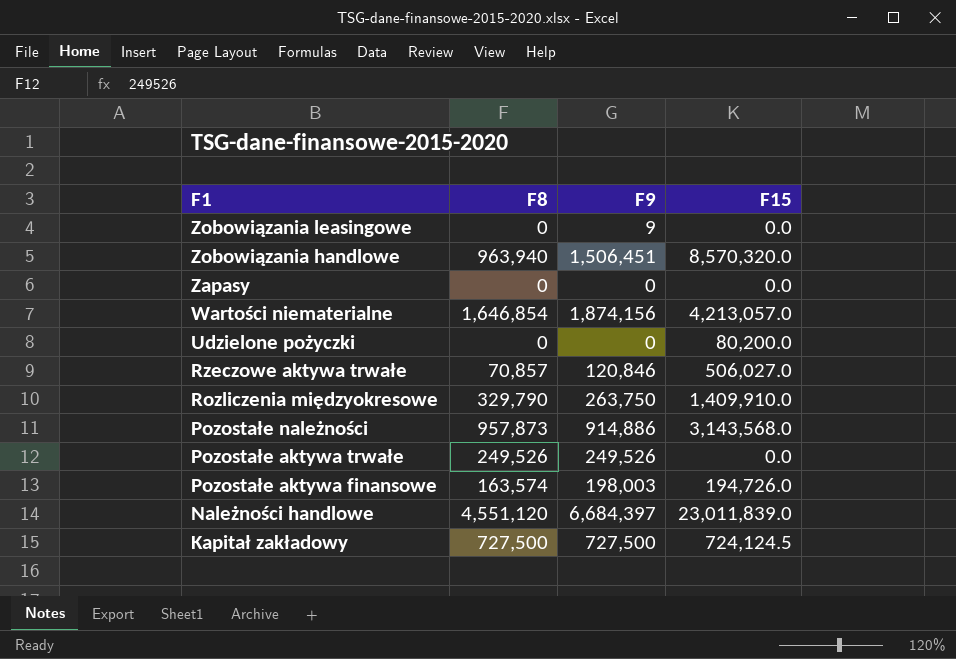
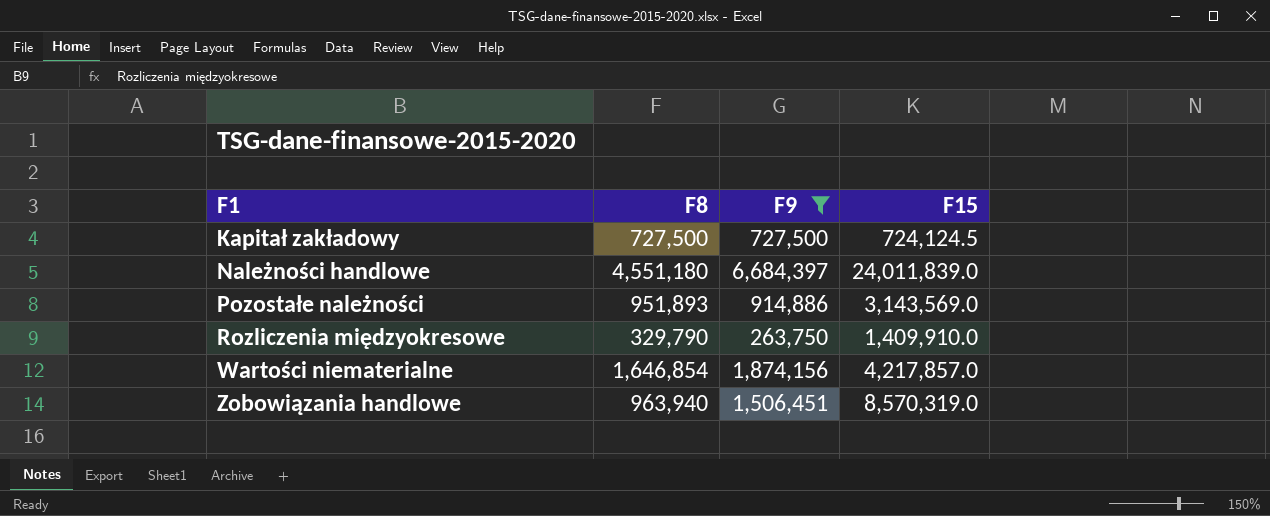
filter: none -> F9 >= 263,750
row order: F1 descending -> F1 ascending
Należności handlowe | F8: 4,551,120 -> 4,551,180
Należności handlowe | F15: 23,011,839.0 -> 24,011,839.0
Pozostałe należności | F8: 957,873 -> 951,893
Pozostałe należności | F15: 3,143,568.0 -> 3,143,569.0
Wartości niematerialne | F15: 4,213,057.0 -> 4,217,857.0
Zobowiązania handlowe | F15: 8,570,320.0 -> 8,570,319.0

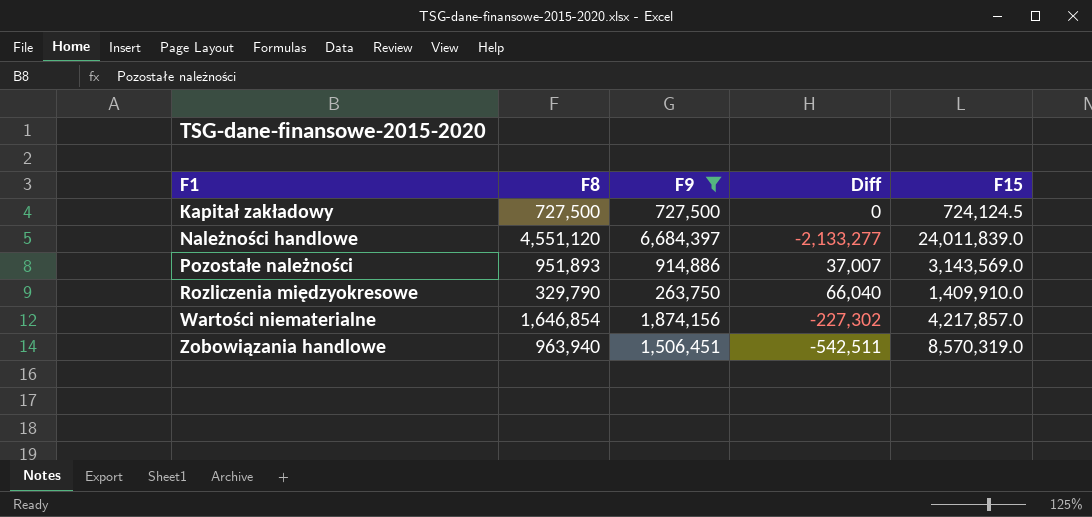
column Diff | formula: none -> [F8] - [F9]
Należności handlowe | F8: 4,551,180 -> 4,551,120

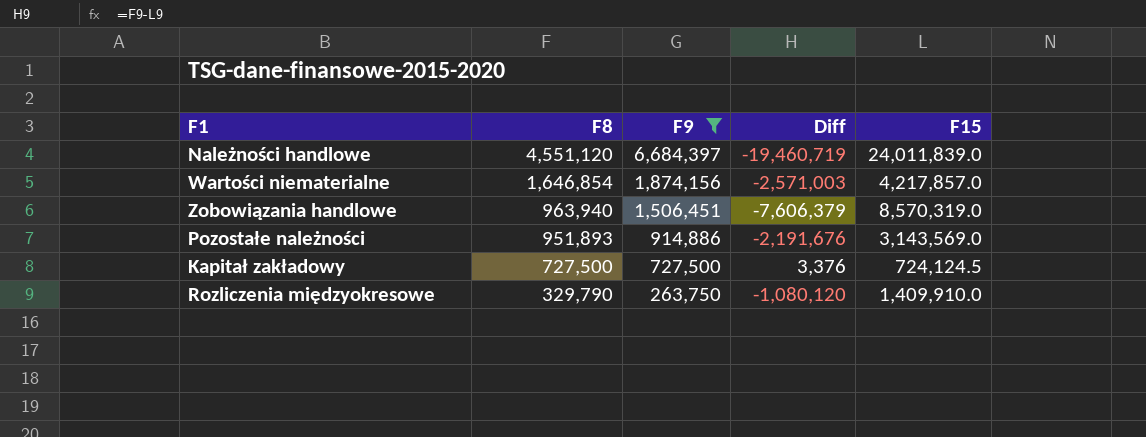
row order: F1 ascending -> F8 descending
column Diff | formula: [F8] - [F9] -> [F8] - [F15]

